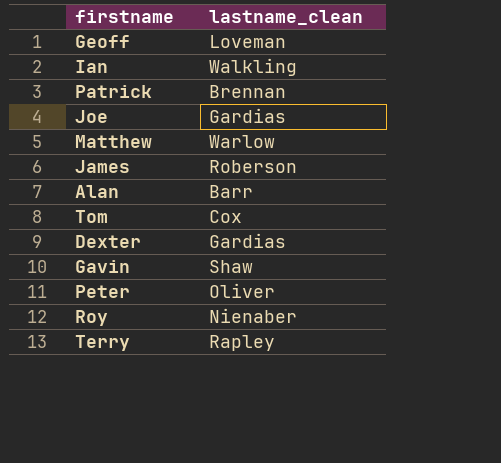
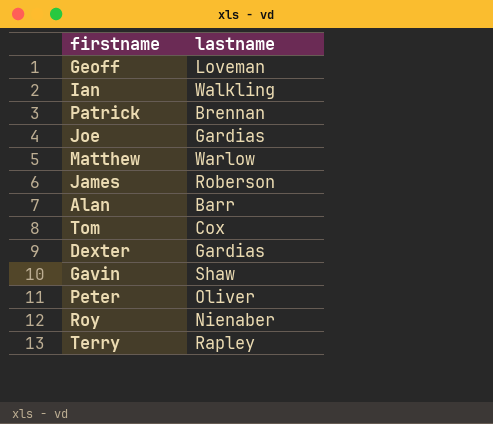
column name: lastname_clean -> lastname

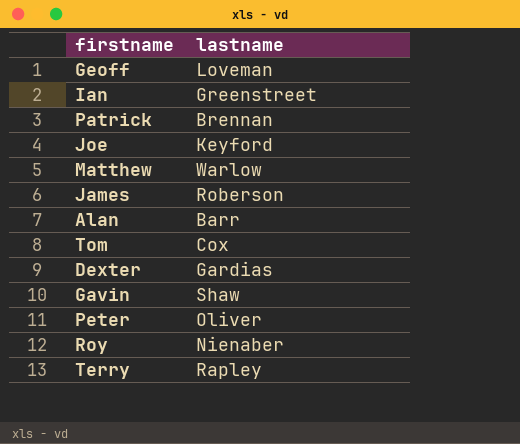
Ian | lastname: Walkling -> Greenstreet
Joe | lastname: Gardias -> Keyford

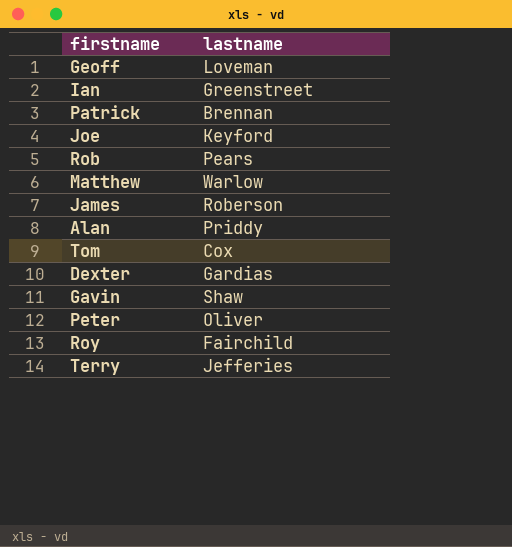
row Rob: none -> Pears
Alan | lastname: Barr -> Priddy
Roy | lastname: Nienaber -> Fairchild
Terry | lastname: Rapley -> Jefferies

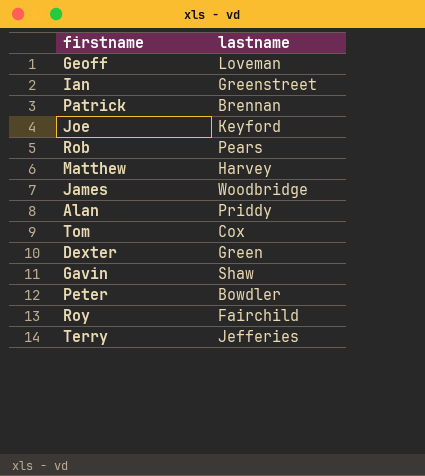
Matthew | lastname: Warlow -> Harvey
James | lastname: Roberson -> Woodbridge
Dexter | lastname: Gardias -> Green
Peter | lastname: Oliver -> Bowdler

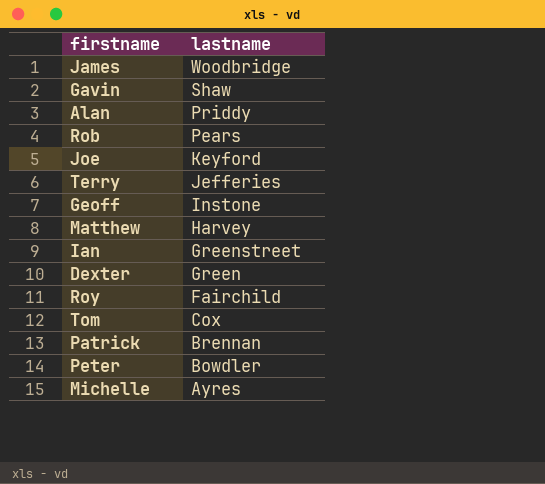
row order: none -> lastname descending
Geoff | lastname: Loveman -> Instone
row Michelle: none -> Ayres

